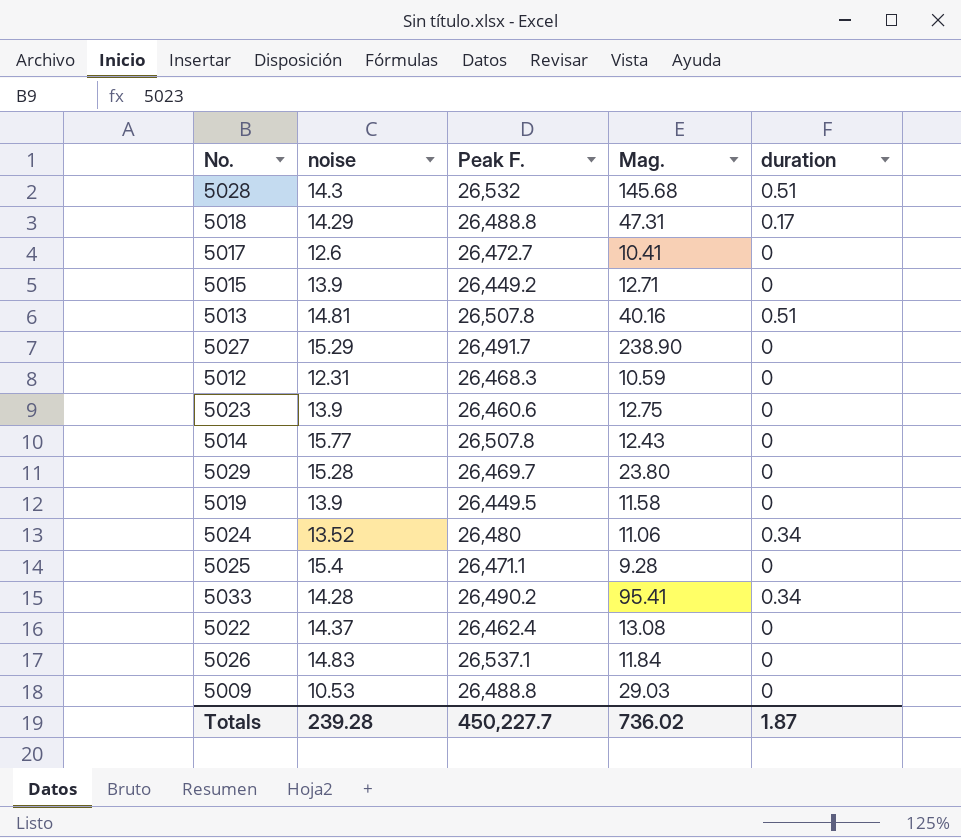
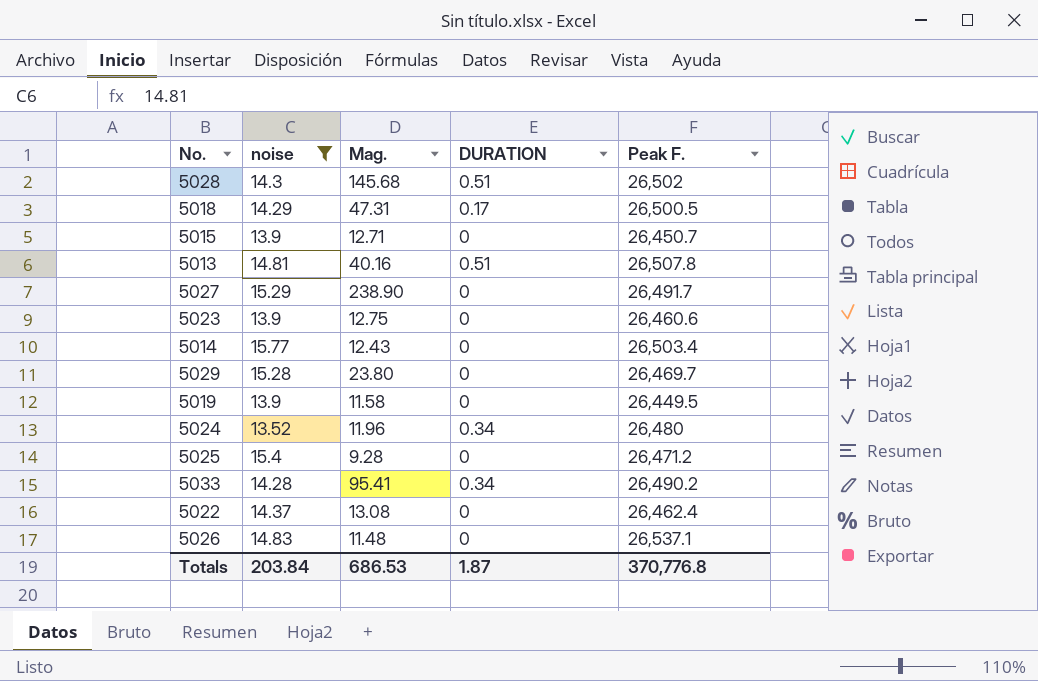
filter: none -> noise >= 13.52
column name: duration -> DURATION
column Peak F. | position: 3 -> 5
5028 | Peak F.: 26,532 -> 26,502
5018 | Peak F.: 26,488.8 -> 26,500.5
5015 | Peak F.: 26,449.2 -> 26,450.7
5014 | Peak F.: 26,507.8 -> 26,503.4
5024 | Mag.: 11.06 -> 11.96
5025 | Peak F.: 26,471.1 -> 26,471.2
5026 | Mag.: 11.84 -> 11.48
Totals | noise: 239.28 -> 203.84
Totals | Mag.: 736.02 -> 686.53
Totals | Peak F.: 450,227.7 -> 370,776.8

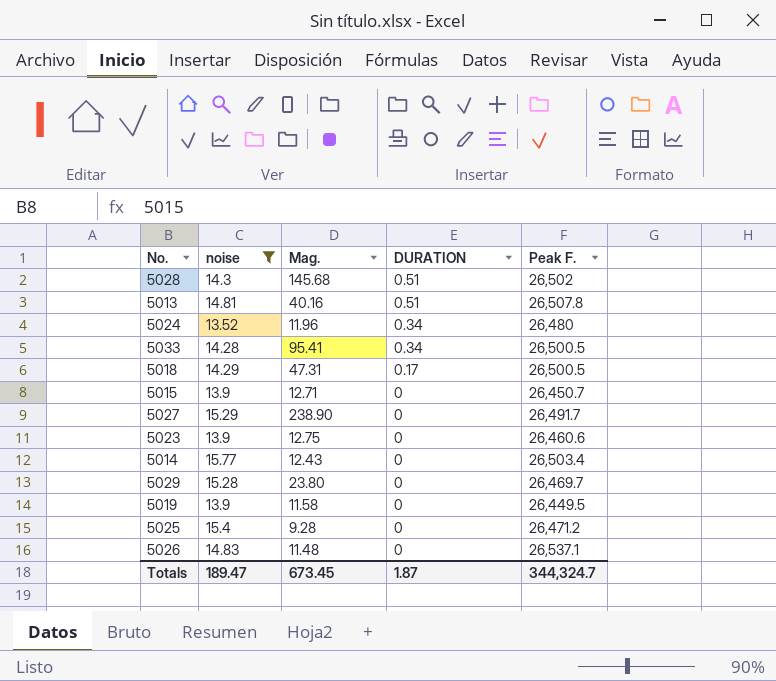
row order: none -> DURATION descending
row 5022: 14.37 | 13.08 | 0 | 26,462.4 -> none
5033 | Peak F.: 26,490.2 -> 26,500.5
Totals | noise: 203.84 -> 189.47
Totals | Mag.: 686.53 -> 673.45
Totals | Peak F.: 370,776.8 -> 344,324.7

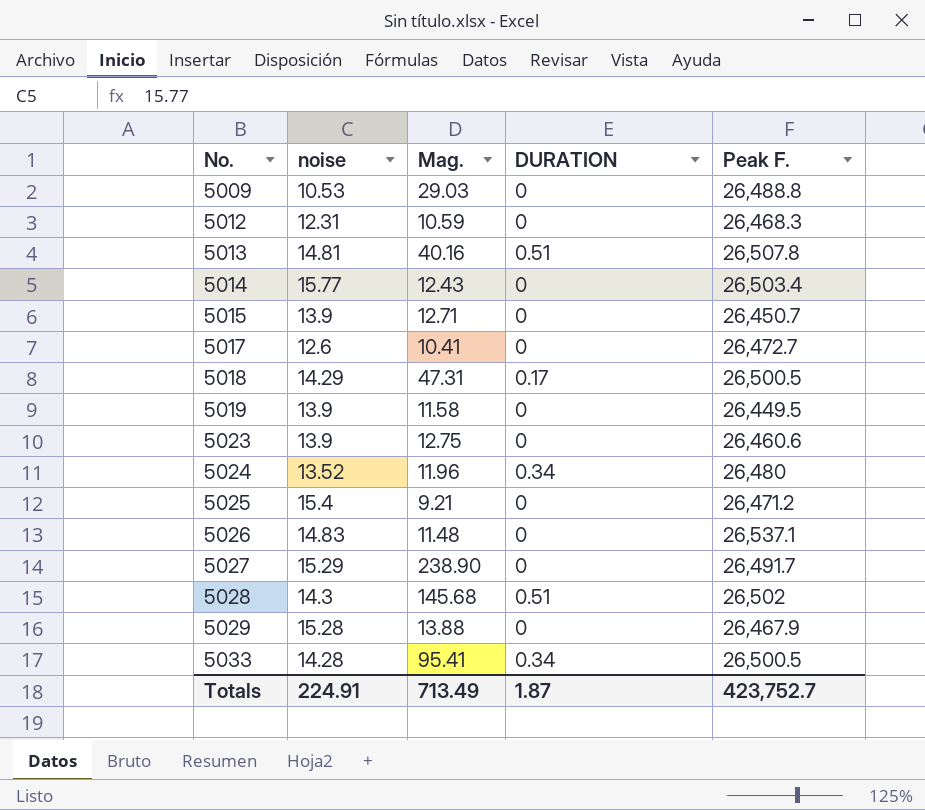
filter: noise >= 13.52 -> none
row order: DURATION descending -> No. ascending
5025 | Mag.: 9.28 -> 9.21
5029 | Mag.: 23.80 -> 13.88
5029 | Peak F.: 26,469.7 -> 26,467.9
Totals | noise: 189.47 -> 224.91
Totals | Mag.: 673.45 -> 713.49
Totals | Peak F.: 344,324.7 -> 423,752.7

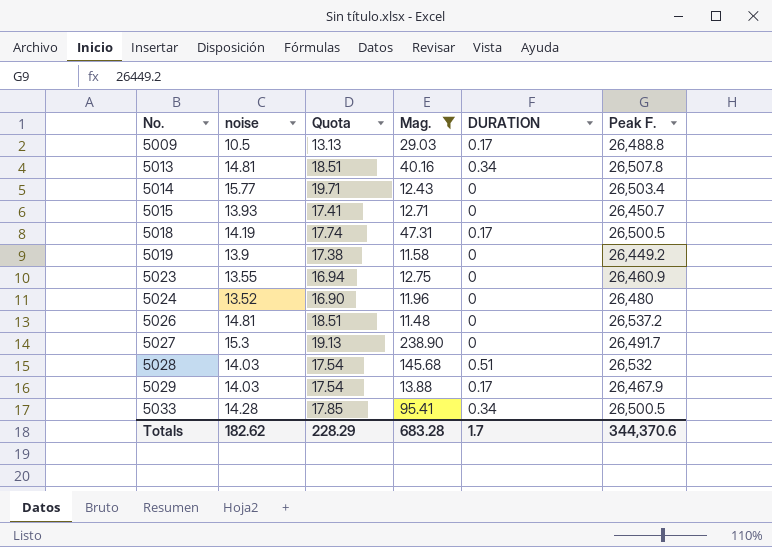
filter: none -> Mag. >= 11.48
column Quota | formula: none -> [noise] * 1.25
5009 | noise: 10.53 -> 10.5
5009 | DURATION: 0 -> 0.17
5013 | DURATION: 0.51 -> 0.34
5015 | noise: 13.9 -> 13.93
5018 | noise: 14.29 -> 14.19
5019 | Peak F.: 26,449.5 -> 26,449.2
5023 | noise: 13.9 -> 13.55
5023 | Peak F.: 26,460.6 -> 26,460.9
5024 | DURATION: 0.34 -> 0
5026 | noise: 14.83 -> 14.81
5026 | Peak F.: 26,537.1 -> 26,537.2
5027 | noise: 15.29 -> 15.3
5028 | noise: 14.3 -> 14.03
5028 | Peak F.: 26,502 -> 26,532
5029 | noise: 15.28 -> 14.03
5029 | DURATION: 0 -> 0.17
Totals | noise: 224.91 -> 182.62
Totals | Mag.: 713.49 -> 683.28
Totals | DURATION: 1.87 -> 1.7
Totals | Peak F.: 423,752.7 -> 344,370.6

